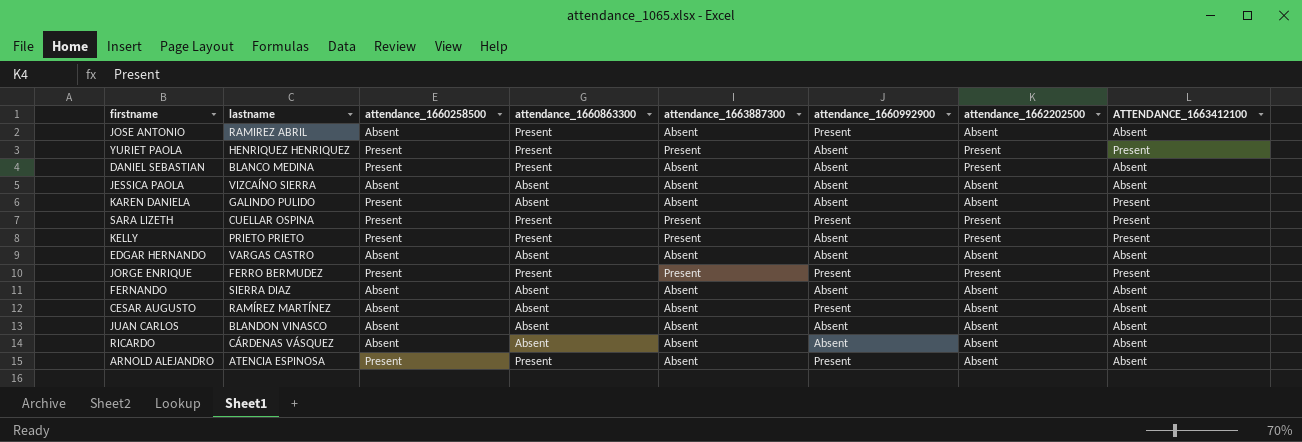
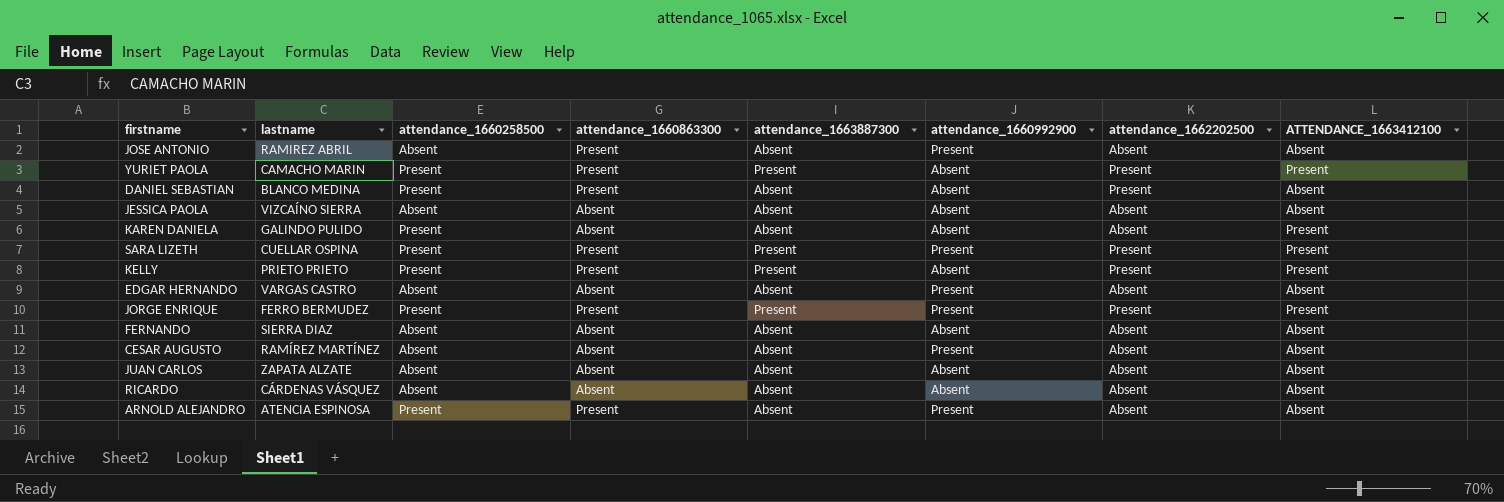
YURIET PAOLA | lastname: HENRIQUEZ HENRIQUEZ -> CAMACHO MARIN
EDGAR HERNANDO | attendance_1660992900: Absent -> Present
JUAN CARLOS | lastname: BLANDON VINASCO -> ZAPATA ALZATE

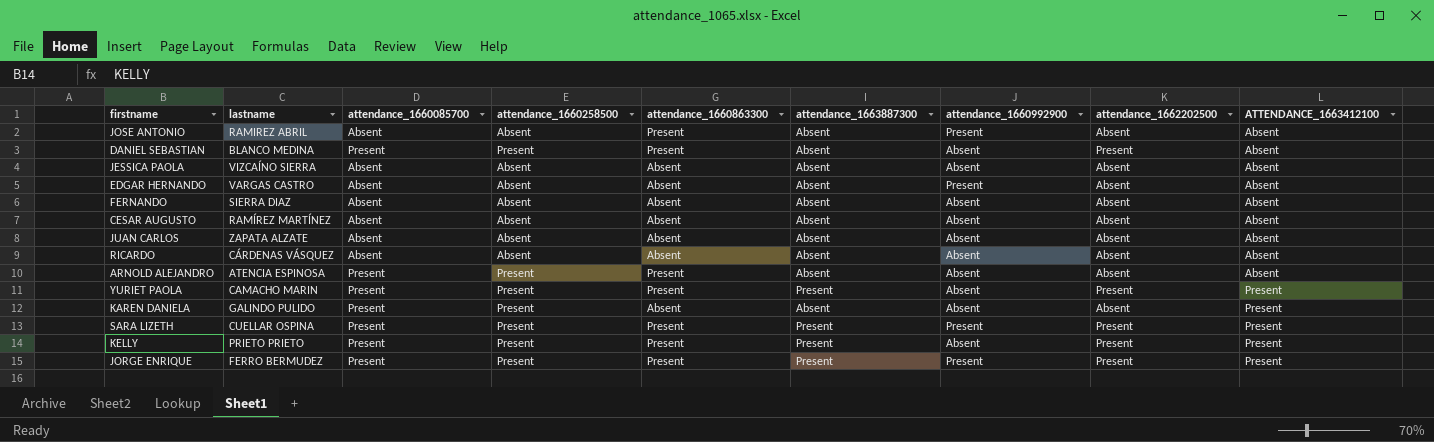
row order: none -> ATTENDANCE_1663412100 ascending
column attendance_1660085700 | position: none -> 3
CESAR AUGUSTO | attendance_1660992900: Present -> Absent
ARNOLD ALEJANDRO | attendance_1660992900: Present -> Absent

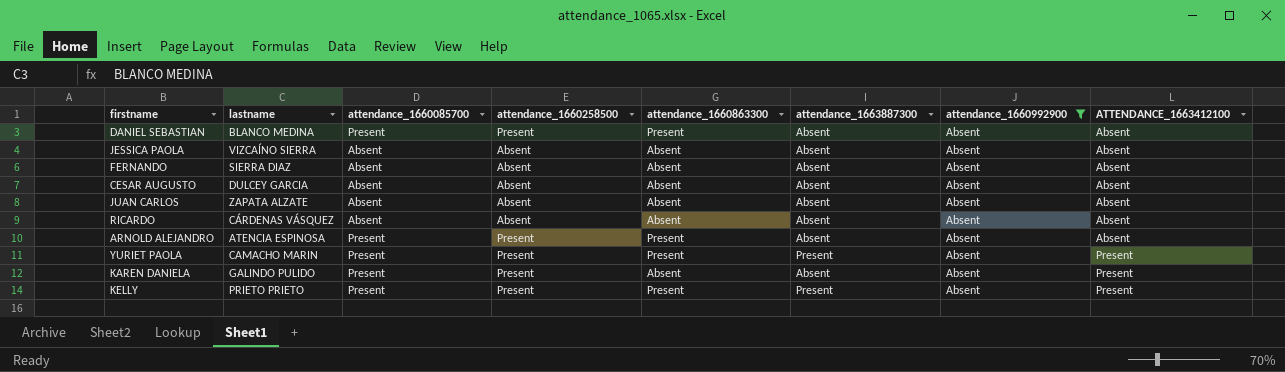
filter: none -> attendance_1660992900 = Absent
column attendance_1662202500 | position: 8 -> none
CESAR AUGUSTO | lastname: RAMÍREZ MARTÍNEZ -> DULCEY GARCIA

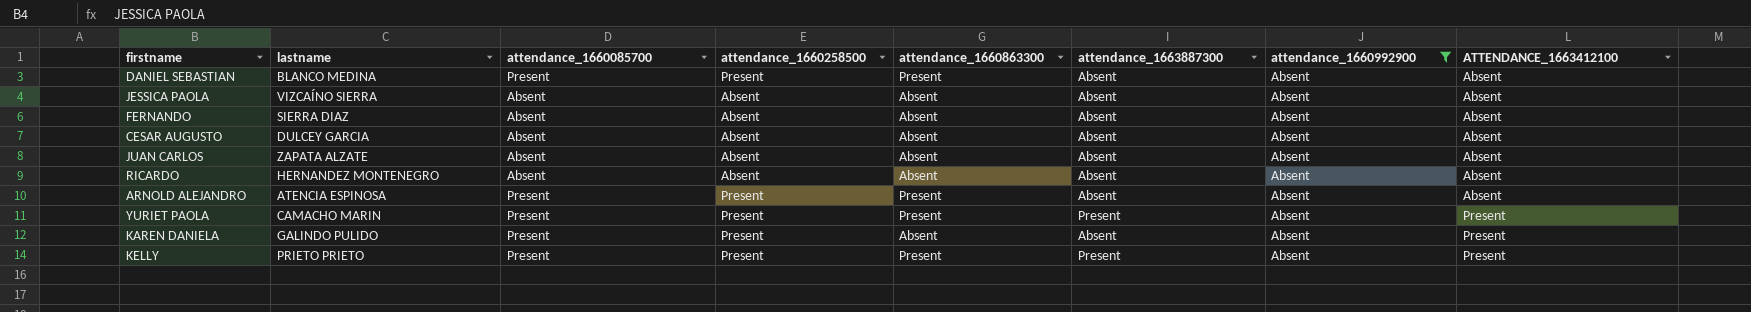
RICARDO | lastname: CÁRDENAS VÁSQUEZ -> HERNANDEZ MONTENEGRO

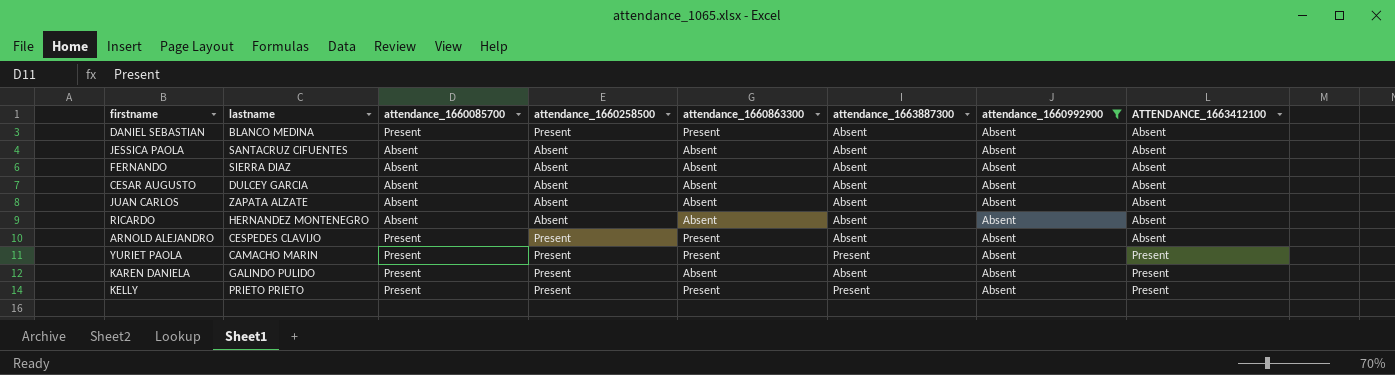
JESSICA PAOLA | lastname: VIZCAÍNO SIERRA -> SANTACRUZ CIFUENTES
ARNOLD ALEJANDRO | lastname: ATENCIA ESPINOSA -> CESPEDES CLAVIJO

